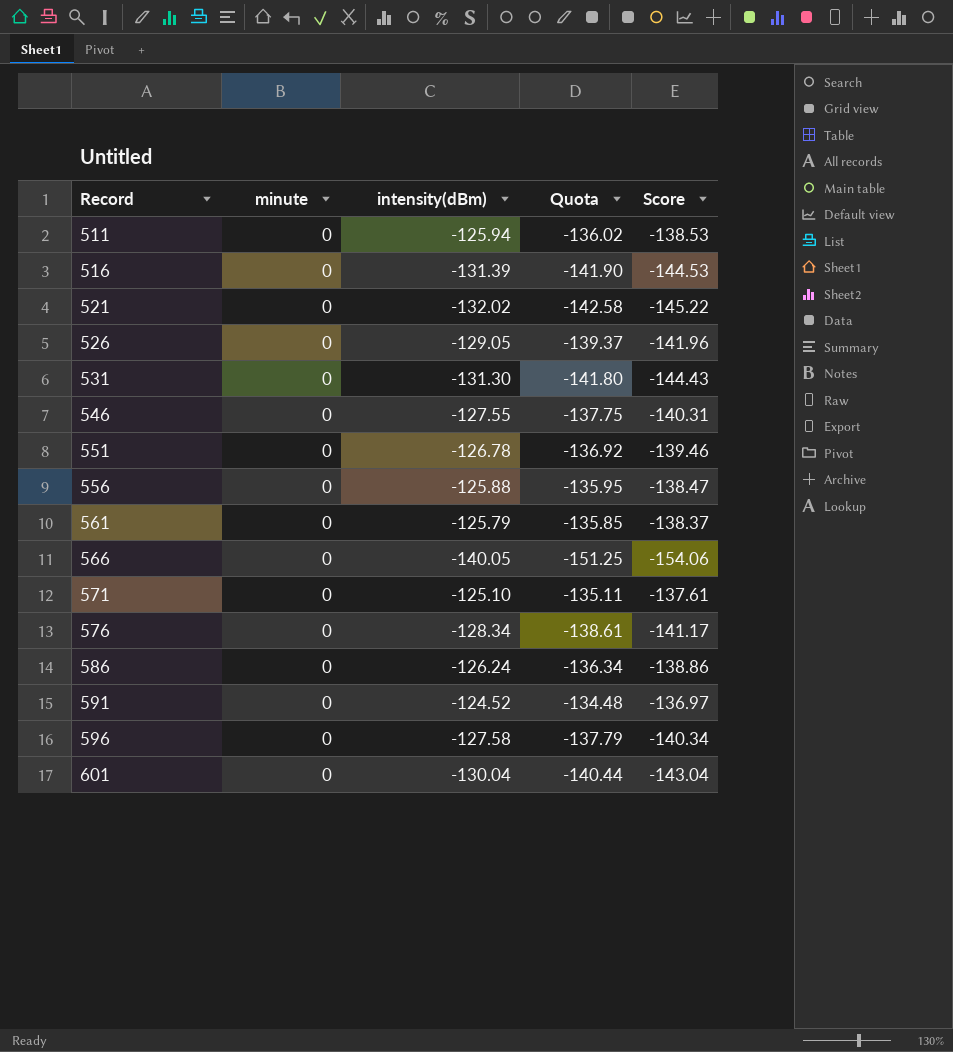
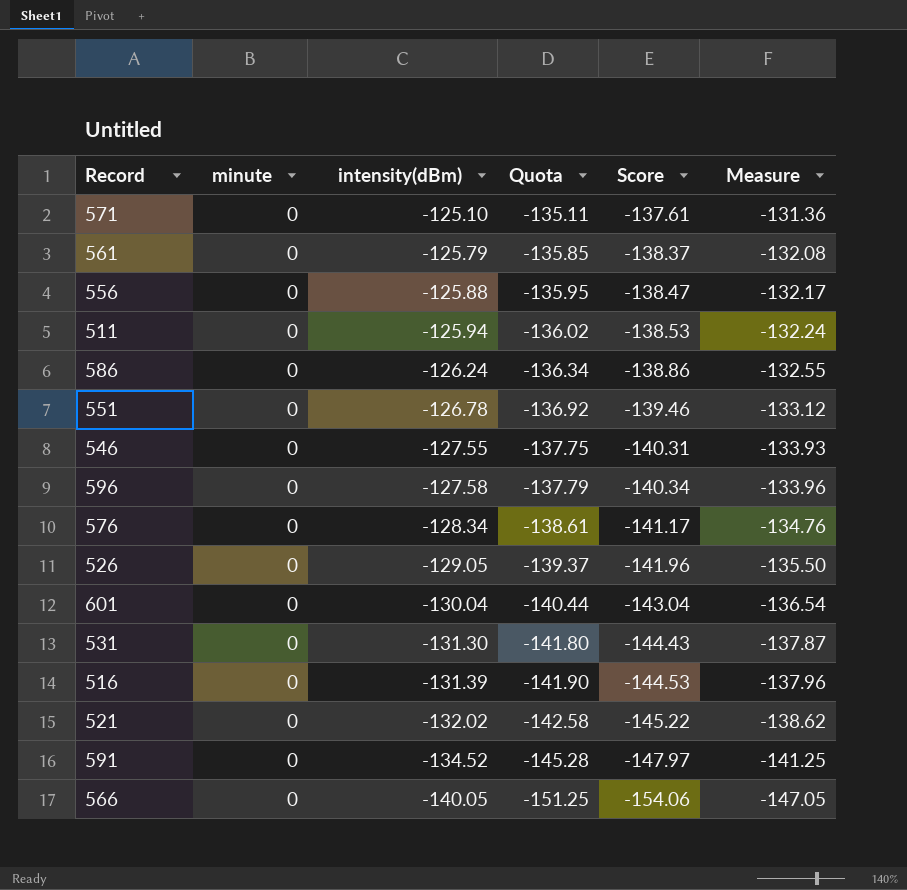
row order: Record ascending -> intensity(dBm) descending
column Measure | formula: none -> [intensity(dBm)] * 1.05
591 | intensity(dBm): -124.52 -> -134.52
591 | Quota: -134.48 -> -145.28
591 | Score: -136.97 -> -147.97

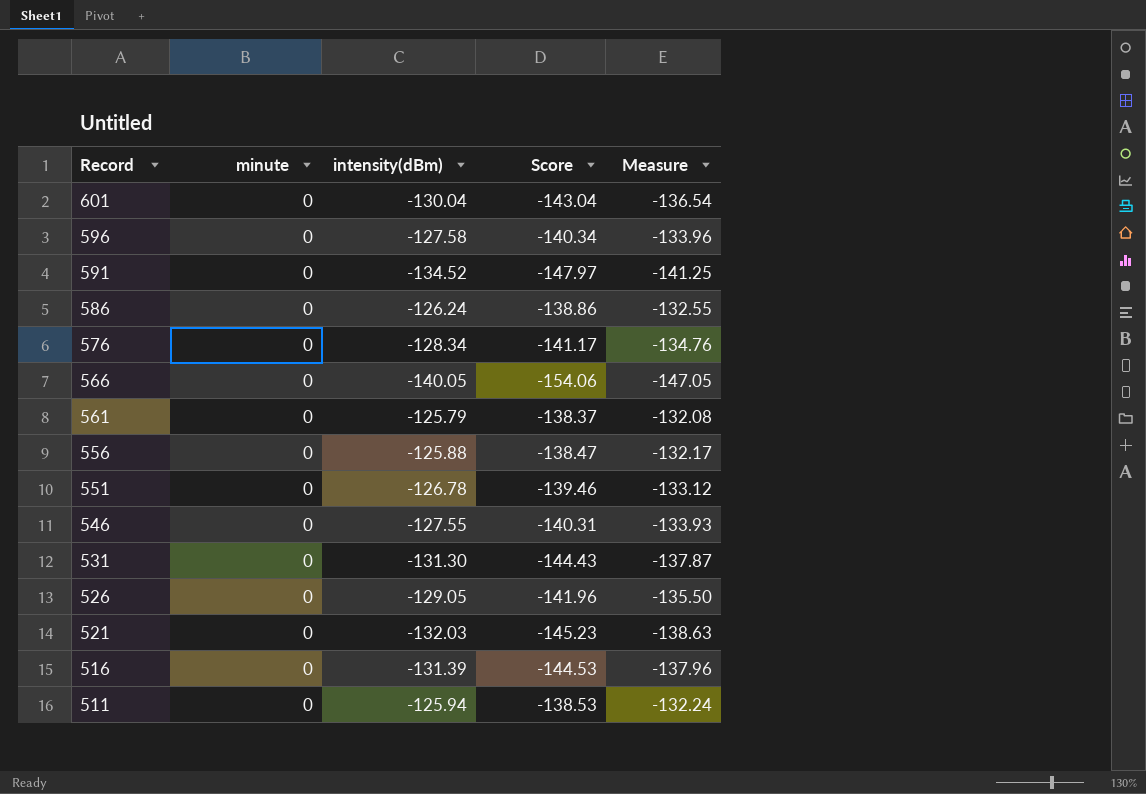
row order: intensity(dBm) descending -> Record descending
column Quota | formula: [intensity(dBm)] * 1.08 -> none
row 571: 0 | -125.10 | -135.11 | -137.61 | -131.36 -> none
521 | intensity(dBm): -132.02 -> -132.03
521 | Score: -145.22 -> -145.23
521 | Measure: -138.62 -> -138.63

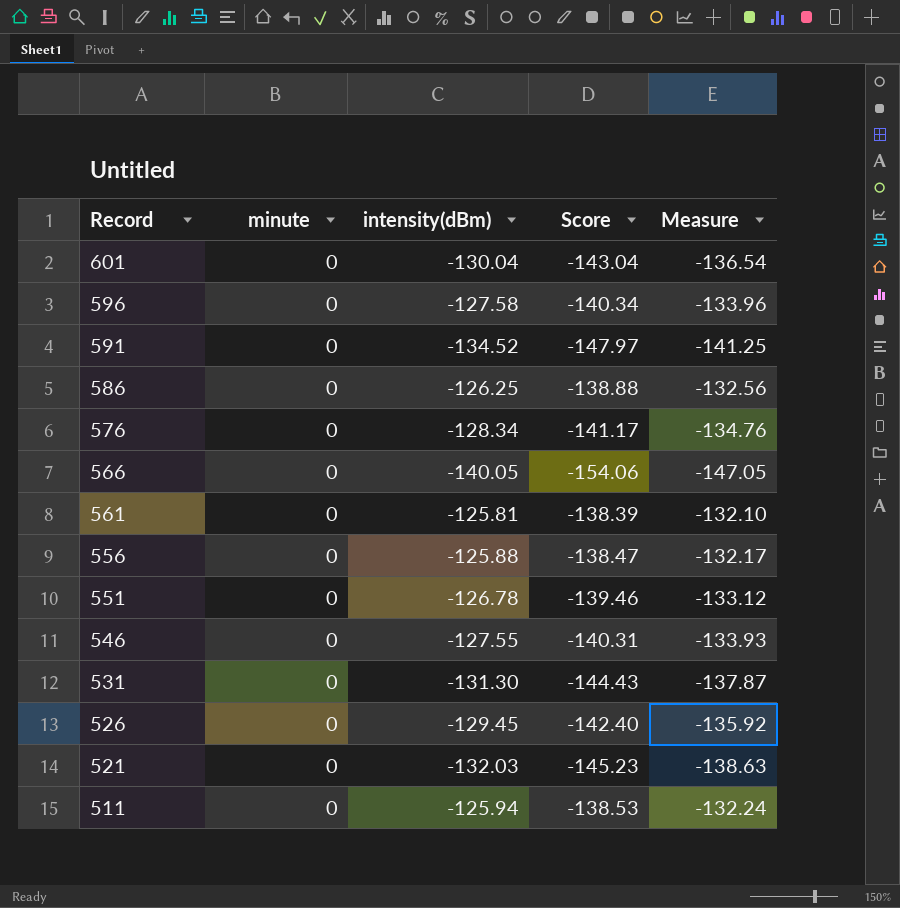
row 516: 0 | -131.39 | -144.53 | -137.96 -> none
586 | intensity(dBm): -126.24 -> -126.25
586 | Score: -138.86 -> -138.88
586 | Measure: -132.55 -> -132.56
561 | intensity(dBm): -125.79 -> -125.81
561 | Score: -138.37 -> -138.39
561 | Measure: -132.08 -> -132.10
526 | intensity(dBm): -129.05 -> -129.45
526 | Score: -141.96 -> -142.40
526 | Measure: -135.50 -> -135.92

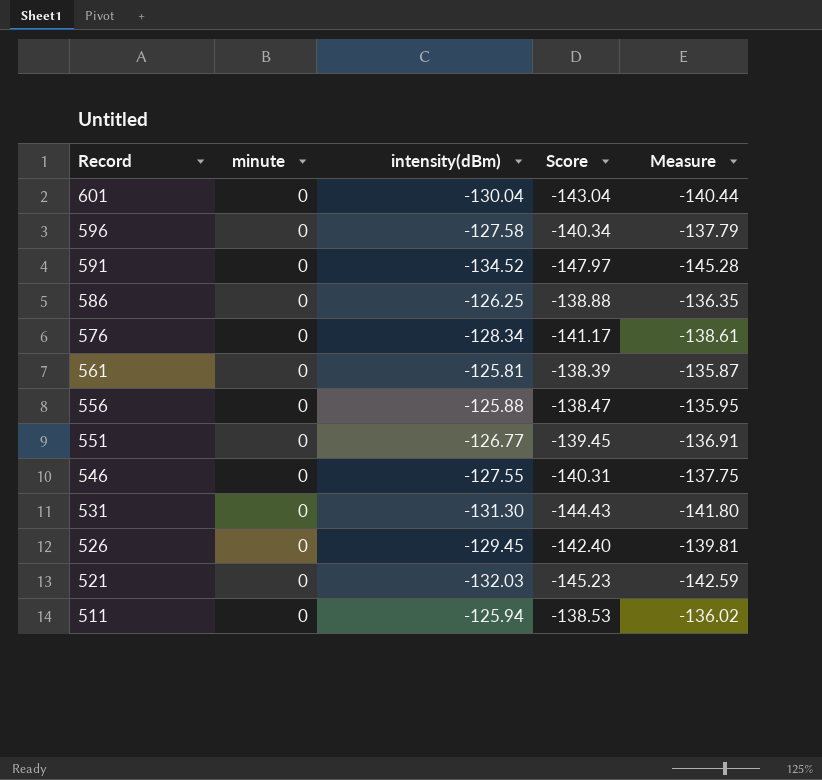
column Measure | formula: [intensity(dBm)] * 1.05 -> [intensity(dBm)] * 1.08
row 566: 0 | -140.05 | -154.06 | -147.05 -> none
551 | intensity(dBm): -126.78 -> -126.77
551 | Score: -139.46 -> -139.45

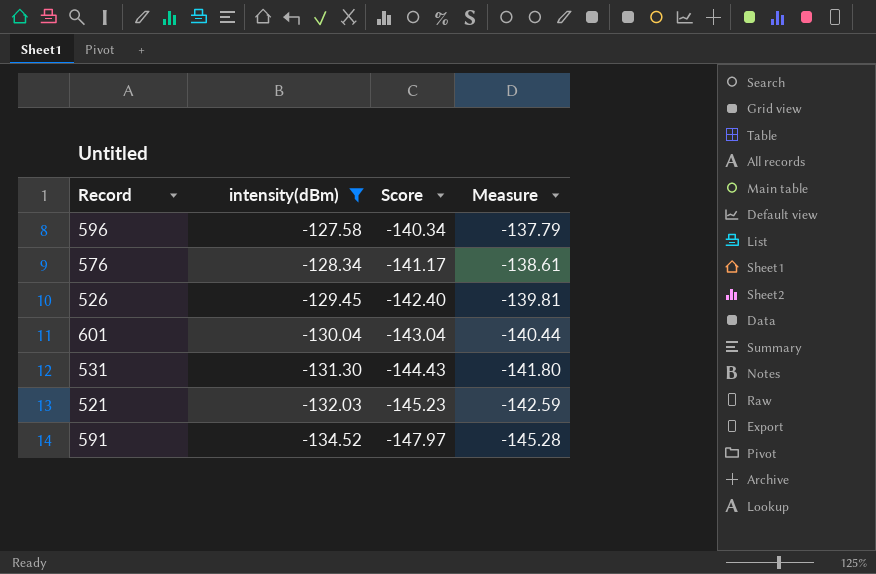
filter: none -> intensity(dBm) <= -127.58
row order: Record descending -> intensity(dBm) descending
column minute | position: 2 -> none

